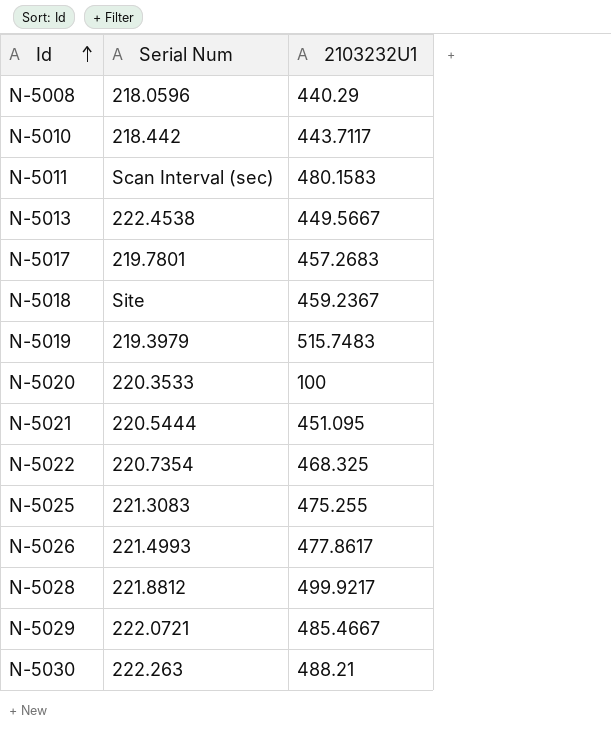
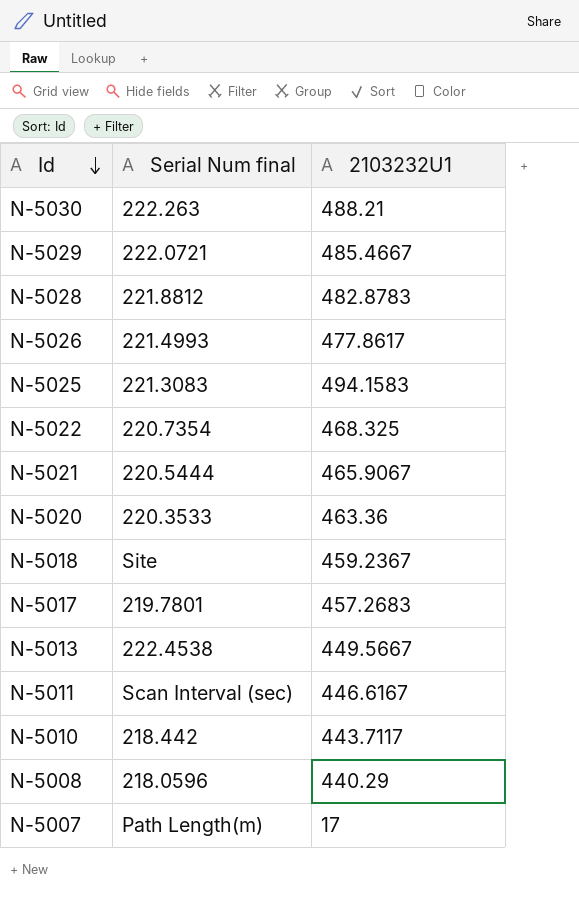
row order: Id ascending -> Id descending
column name: Serial Num -> Serial Num final
row N-5019: 219.3979 | 515.7483 -> none
N-5028 | 2103232U1: 499.9217 -> 482.8783
N-5025 | 2103232U1: 475.255 -> 494.1583
N-5021 | 2103232U1: 451.095 -> 465.9067
N-5020 | 2103232U1: 100 -> 463.36
N-5011 | 2103232U1: 480.1583 -> 446.6167
row N-5007: none -> Path Length(m) | 17

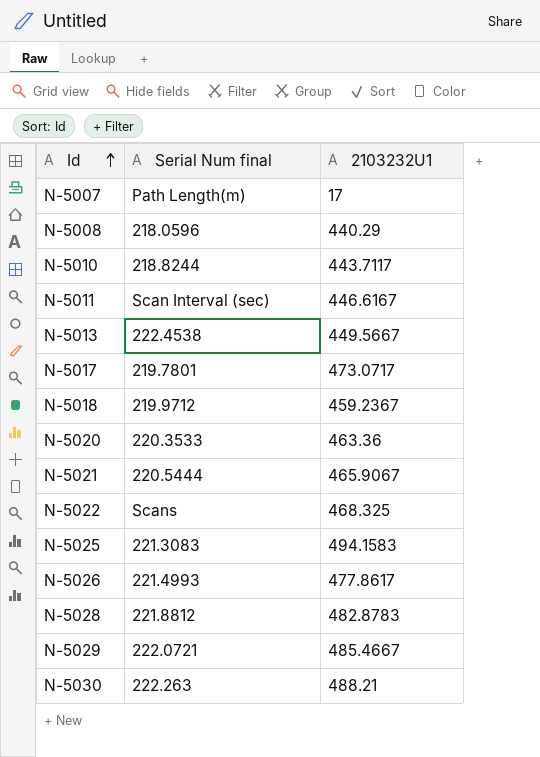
row order: Id descending -> Id ascending
N-5010 | Serial Num final: 218.442 -> 218.8244
N-5017 | 2103232U1: 457.2683 -> 473.0717
N-5018 | Serial Num final: Site -> 219.9712
N-5022 | Serial Num final: 220.7354 -> Scans

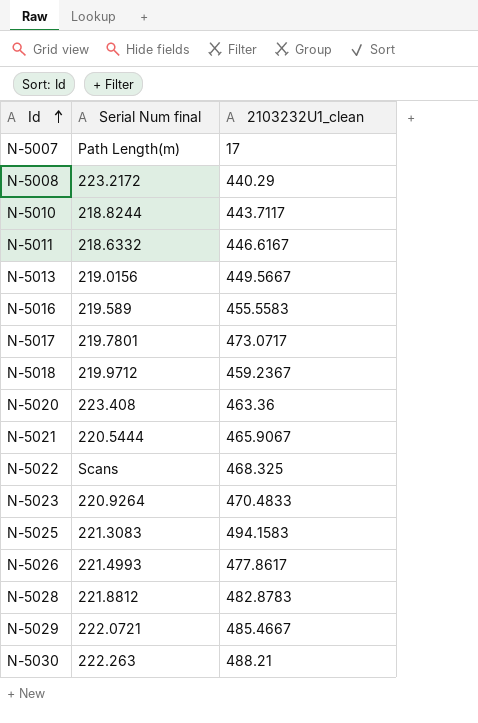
column name: 2103232U1 -> 2103232U1_clean
N-5008 | Serial Num final: 218.0596 -> 223.2172
N-5011 | Serial Num final: Scan Interval (sec) -> 218.6332
N-5013 | Serial Num final: 222.4538 -> 219.0156
row N-5016: none -> 219.589 | 455.5583
N-5020 | Serial Num final: 220.3533 -> 223.408
row N-5023: none -> 220.9264 | 470.4833

